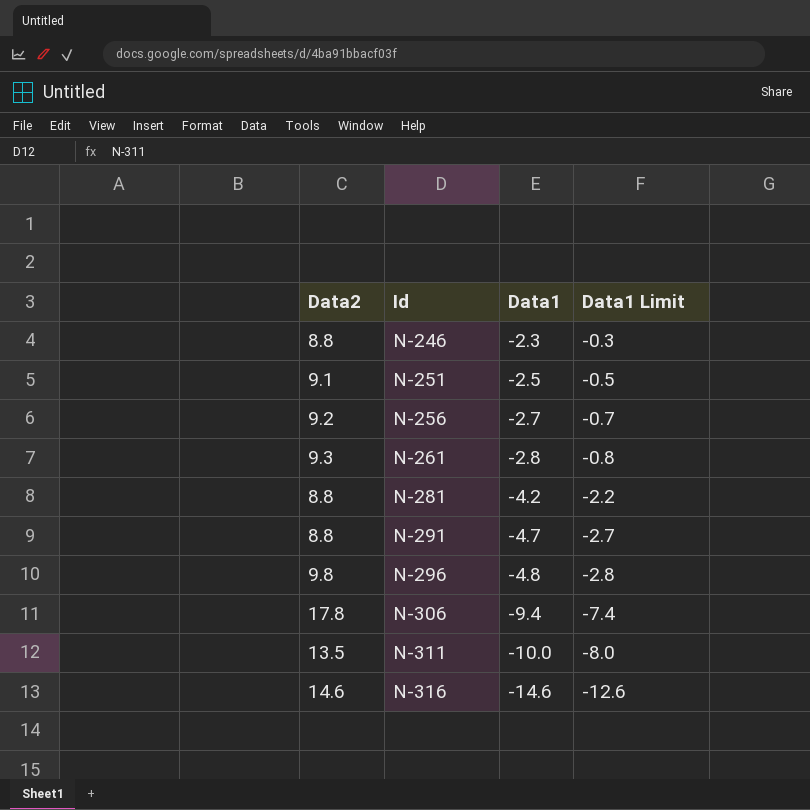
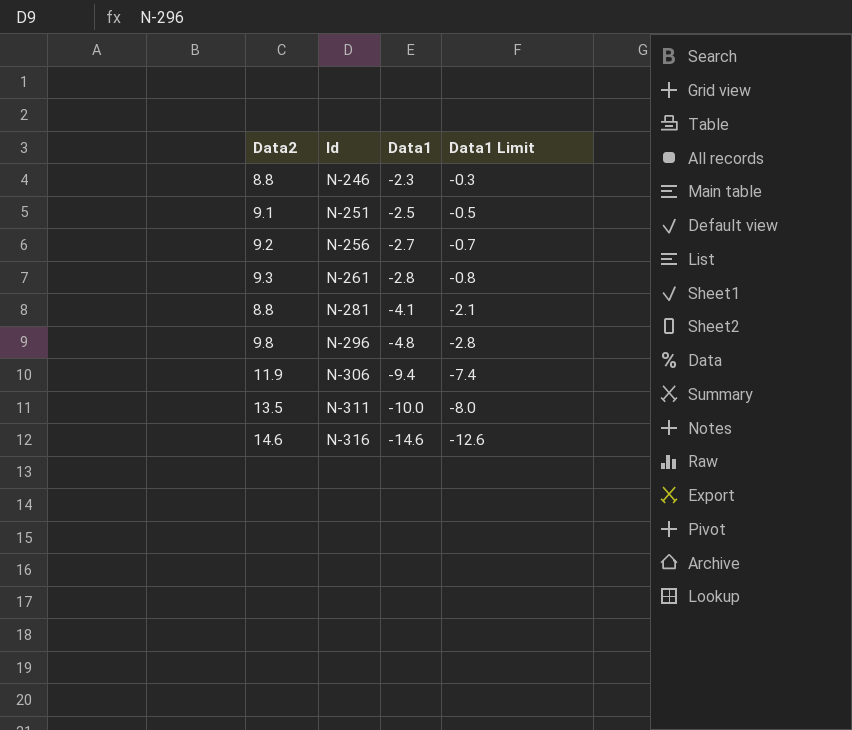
row N-291: 8.8 | -4.7 | -2.7 -> none
N-281 | Data1: -4.2 -> -4.1
N-281 | Data1 Limit: -2.2 -> -2.1
N-306 | Data2: 17.8 -> 11.9

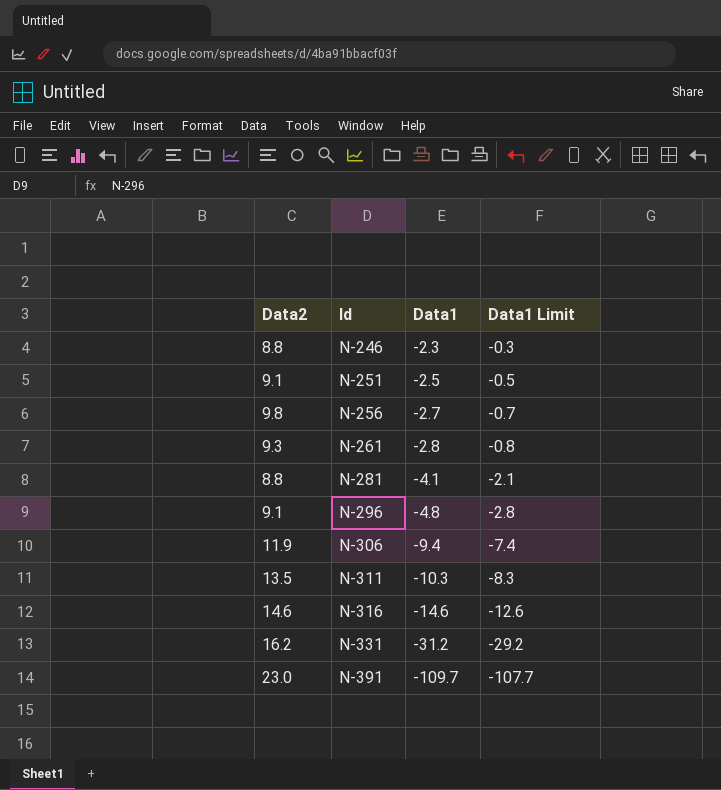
N-256 | Data2: 9.2 -> 9.8
N-296 | Data2: 9.8 -> 9.1
N-311 | Data1: -10.0 -> -10.3
N-311 | Data1 Limit: -8.0 -> -8.3
row N-331: none -> 16.2 | -31.2 | -29.2
row N-391: none -> 23.0 | -109.7 | -107.7

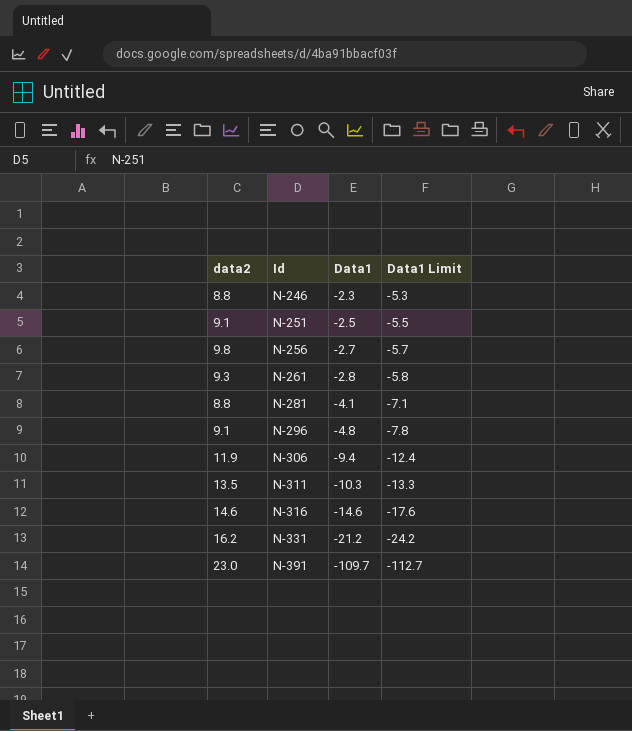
column name: Data2 -> data2
column Data1 Limit | formula: [Data1] + 2 -> [Data1] - 3
N-331 | Data1: -31.2 -> -21.2

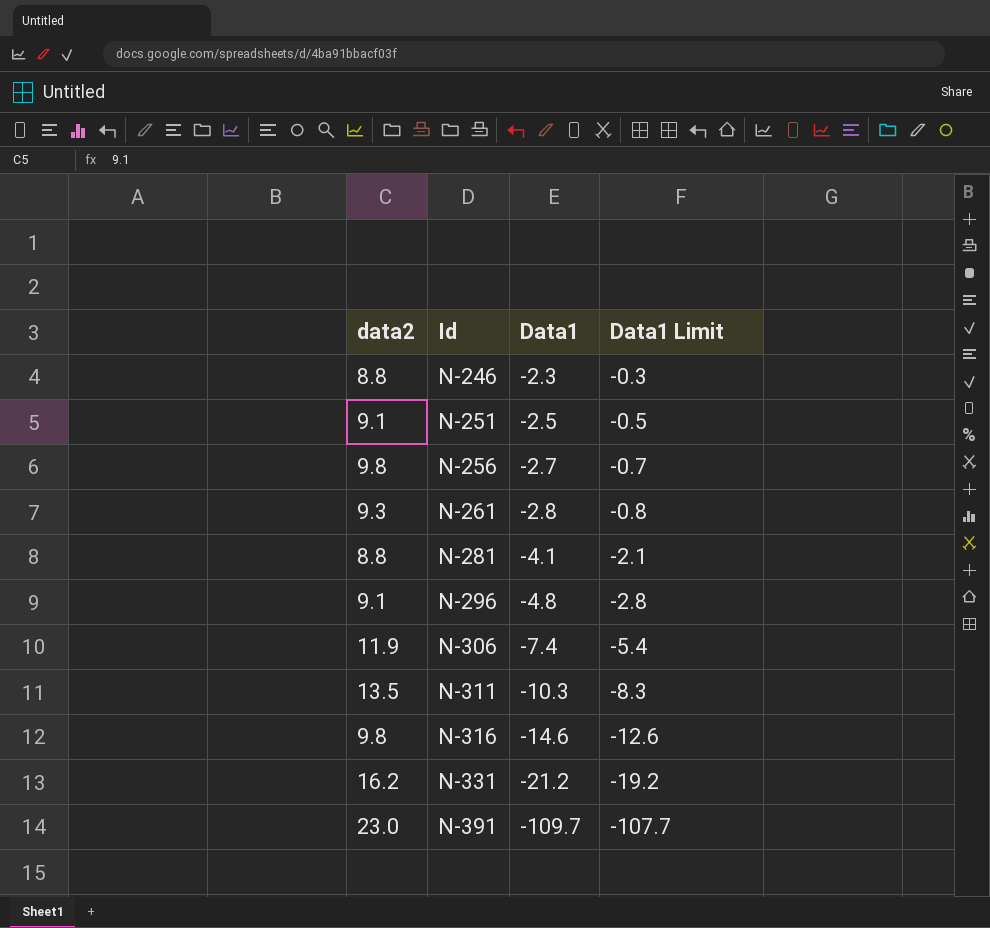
column Data1 Limit | formula: [Data1] - 3 -> [Data1] + 2
N-306 | Data1: -9.4 -> -7.4
N-316 | data2: 14.6 -> 9.8

